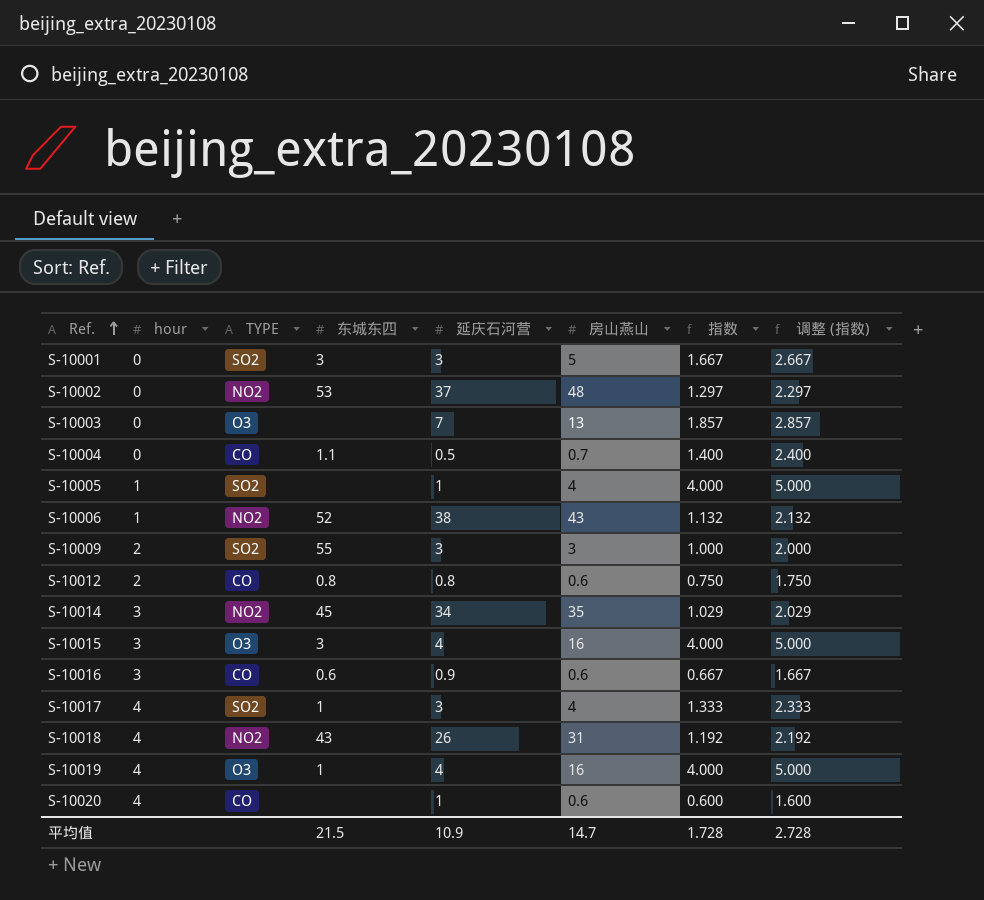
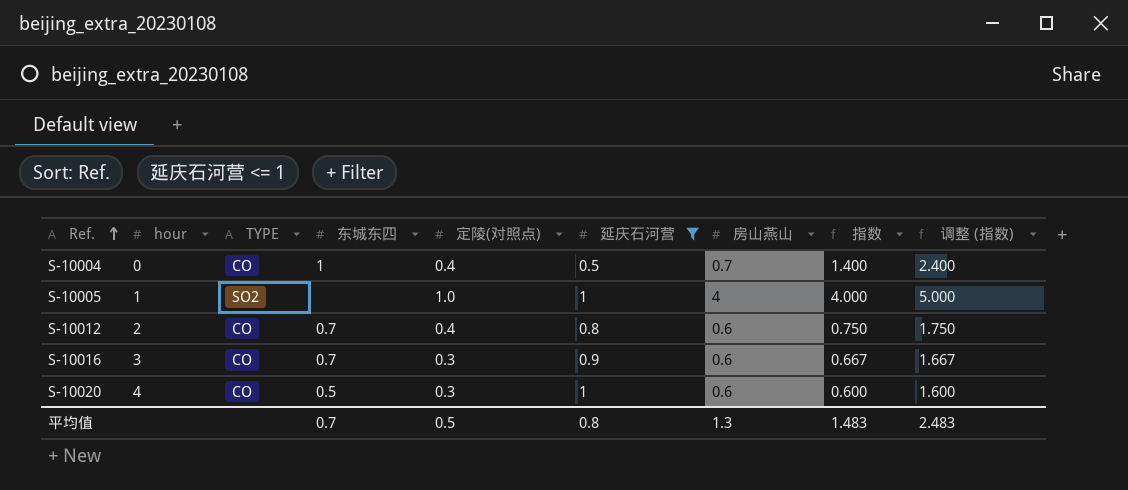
filter: none -> 延庆石河营 <= 1
column 定陵(对照点) | position: none -> 5
S-10004 | 东城东四: 1.1 -> 1
S-10012 | 东城东四: 0.8 -> 0.7
S-10016 | 东城东四: 0.6 -> 0.7
S-10020 | 东城东四: none -> 0.5
平均值 | 东城东四: 21.5 -> 0.7
平均值 | 延庆石河营: 10.9 -> 0.8
平均值 | 房山燕山: 14.7 -> 1.3
平均值 | 指数: 1.728 -> 1.483
平均值 | 调整 (指数): 2.728 -> 2.483

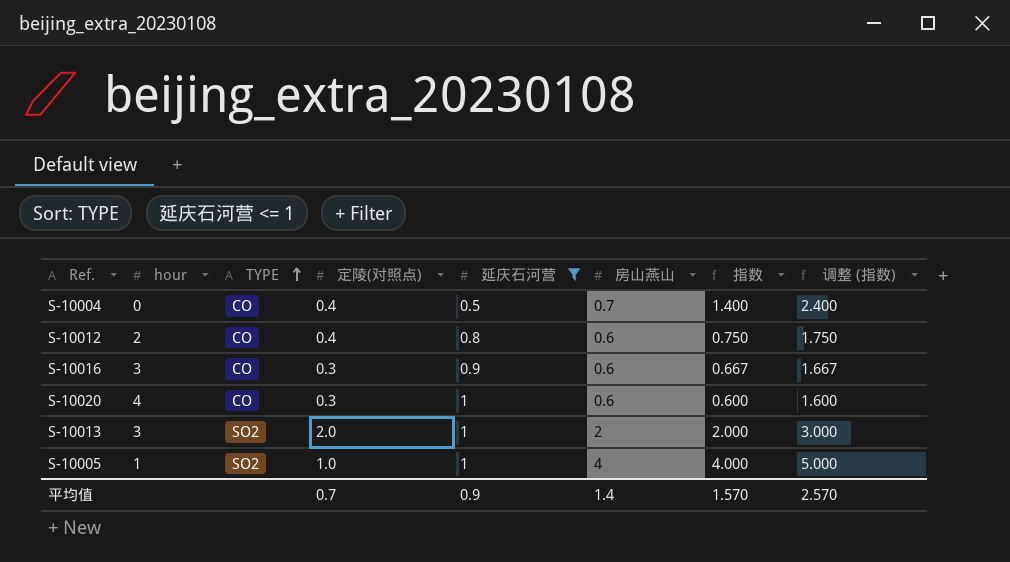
row order: Ref. ascending -> TYPE ascending
column 东城东四 | position: 4 -> none
row S-10013: none -> 3 | SO2 | 2.0 | 1 | 2 | 2.000 | 3.000
平均值 | 定陵(对照点): 0.5 -> 0.7
平均值 | 延庆石河营: 0.8 -> 0.9
平均值 | 房山燕山: 1.3 -> 1.4
平均值 | 指数: 1.483 -> 1.570
平均值 | 调整 (指数): 2.483 -> 2.570

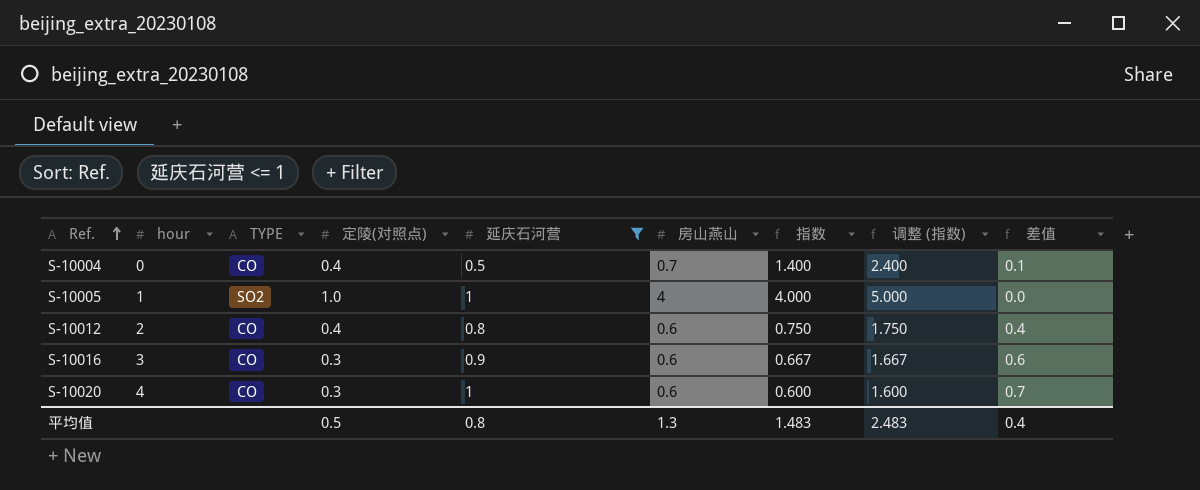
row order: TYPE ascending -> Ref. ascending
column 差值 | formula: none -> [延庆石河营] - [定陵(对照点)]
row S-10013: 3 | SO2 | 2.0 | 1 | 2 | 2.000 | 3.000 -> none
平均值 | 定陵(对照点): 0.7 -> 0.5
平均值 | 延庆石河营: 0.9 -> 0.8
平均值 | 房山燕山: 1.4 -> 1.3
平均值 | 指数: 1.570 -> 1.483
平均值 | 调整 (指数): 2.570 -> 2.483

